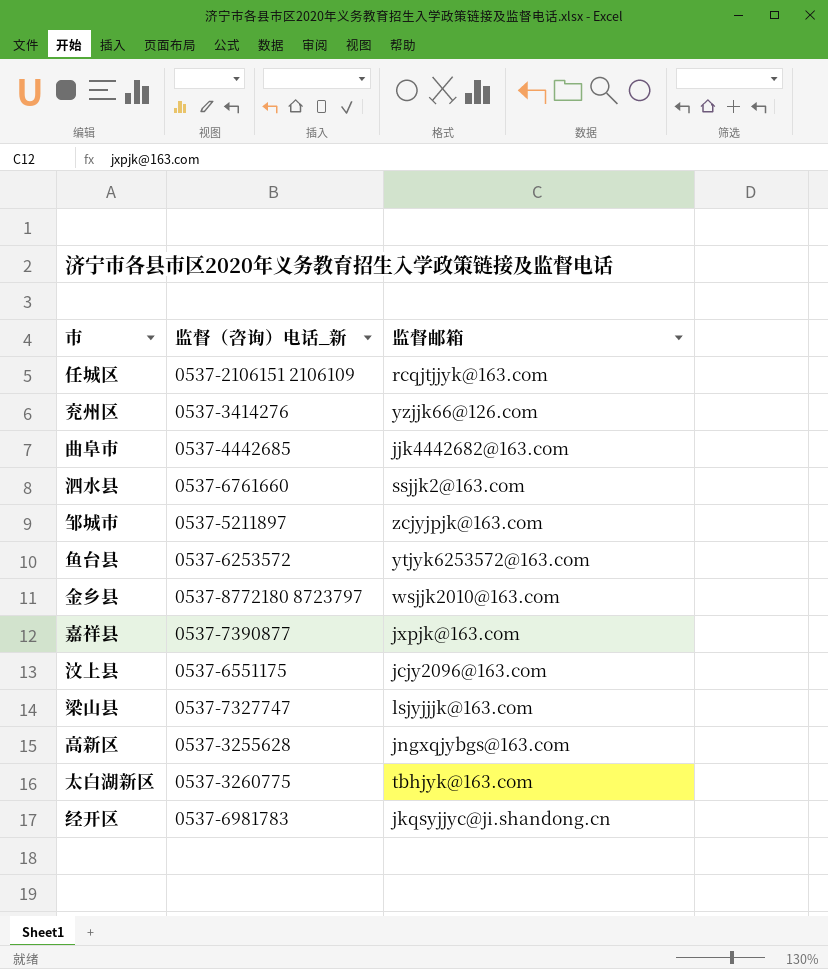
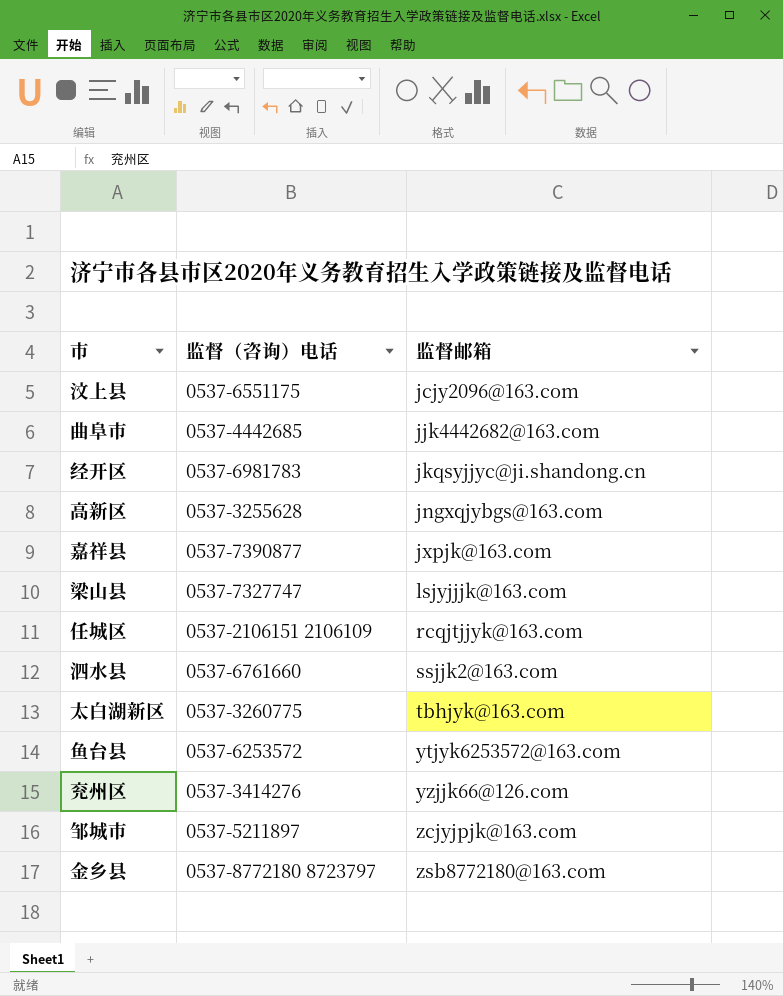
row order: none -> 监督邮箱 ascending
column name: 监督（咨询）电话_新 -> 监督（咨询）电话
金乡县 | 监督邮箱: wsjjk2010@163.com -> zsb8772180@163.com

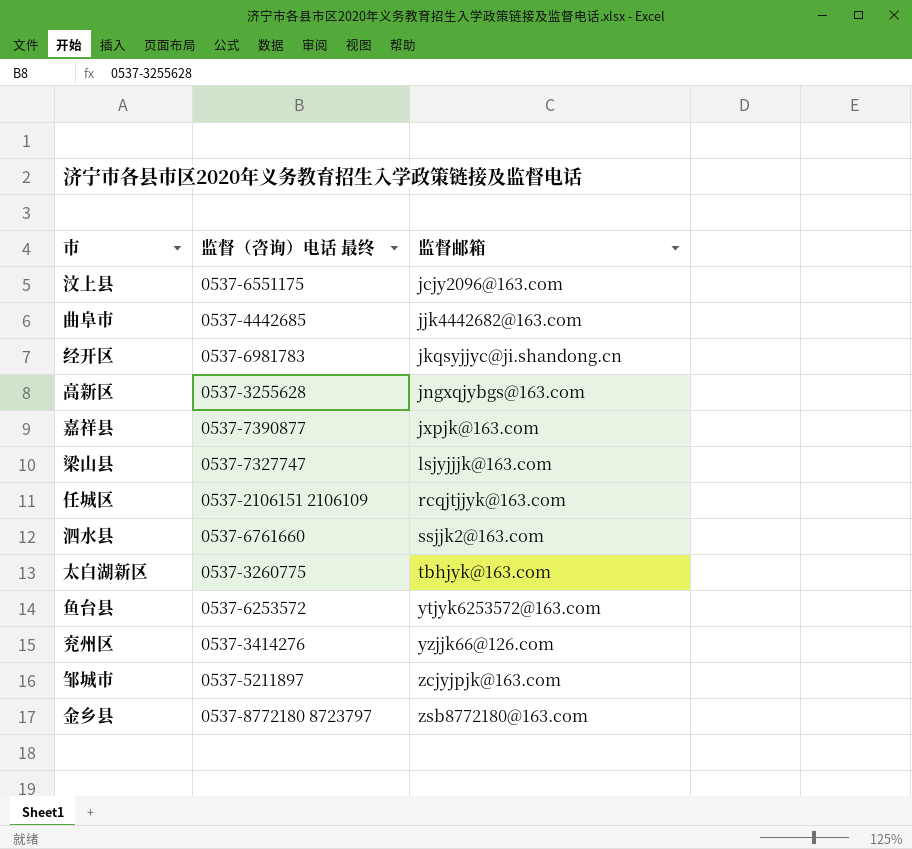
column name: 监督（咨询）电话 -> 监督（咨询）电话 最终

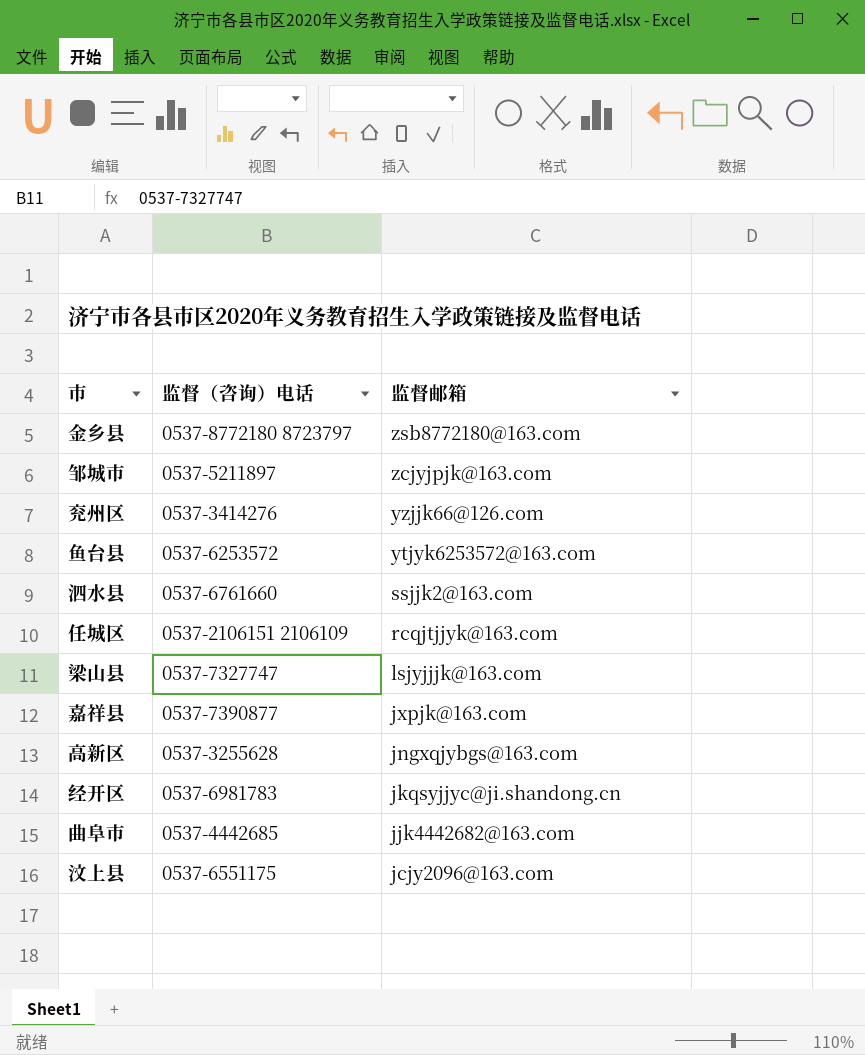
row order: 监督邮箱 ascending -> 监督邮箱 descending
column name: 监督（咨询）电话 最终 -> 监督（咨询）电话
row 太白湖新区: 0537-3260775 | tbhjyk@163.com -> none

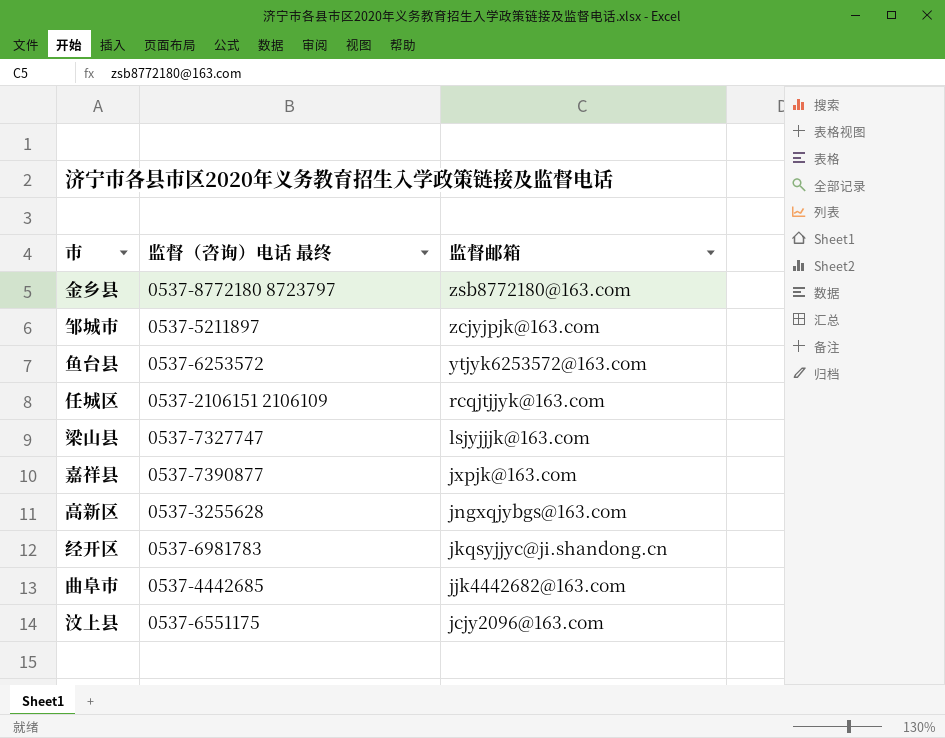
column name: 监督（咨询）电话 -> 监督（咨询）电话 最终
row 兖州区: 0537-3414276 | yzjjk66@126.com -> none
row 泗水县: 0537-6761660 | ssjjk2@163.com -> none

